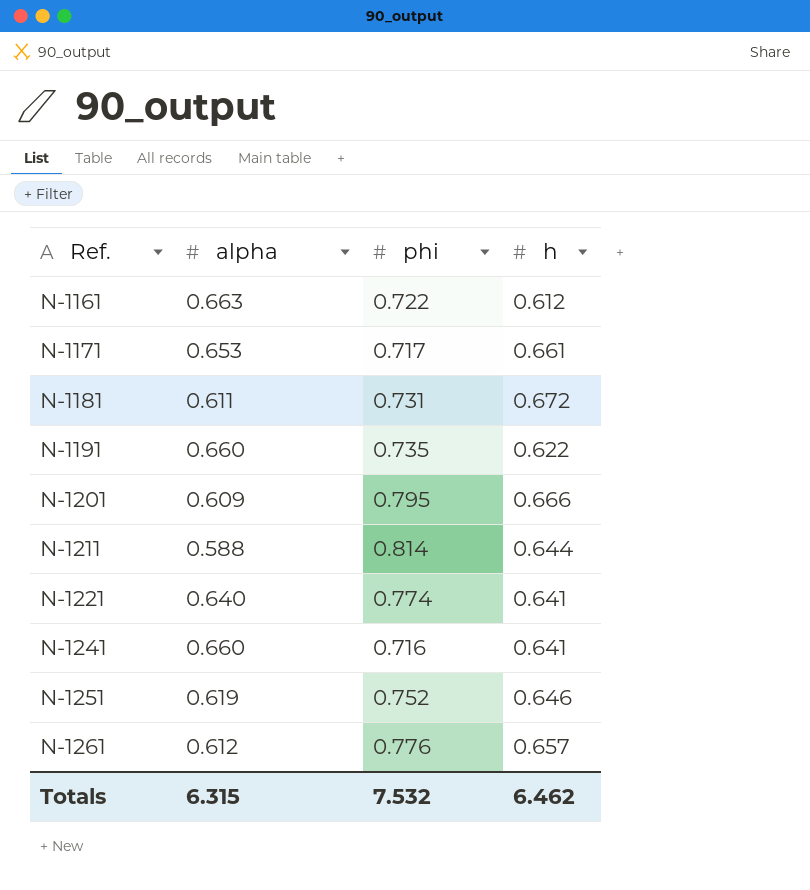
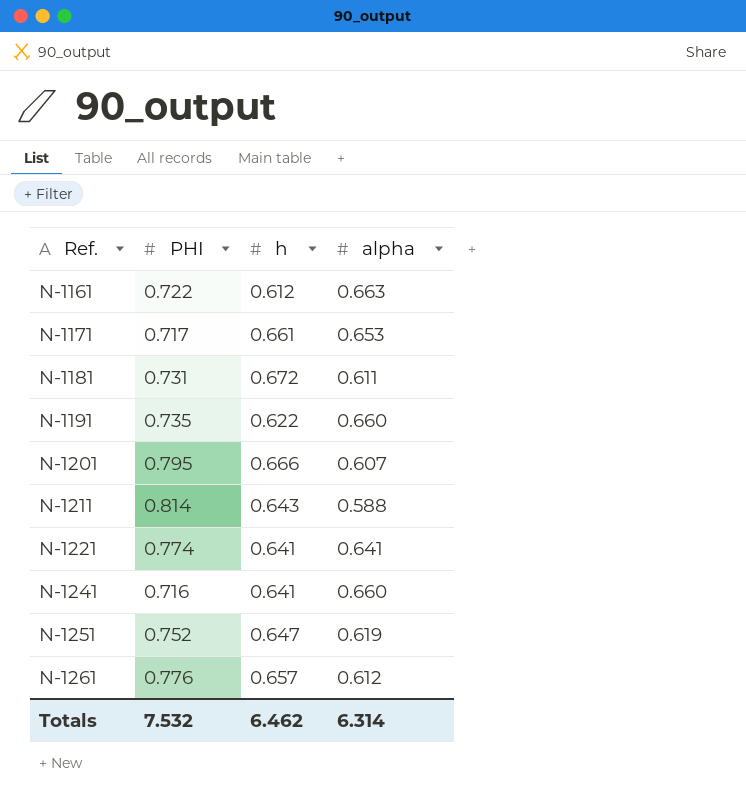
column name: phi -> PHI
column alpha | position: 2 -> 4
N-1201 | alpha: 0.609 -> 0.607
N-1211 | h: 0.644 -> 0.643
N-1221 | alpha: 0.640 -> 0.641
N-1251 | h: 0.646 -> 0.647
Totals | alpha: 6.315 -> 6.314

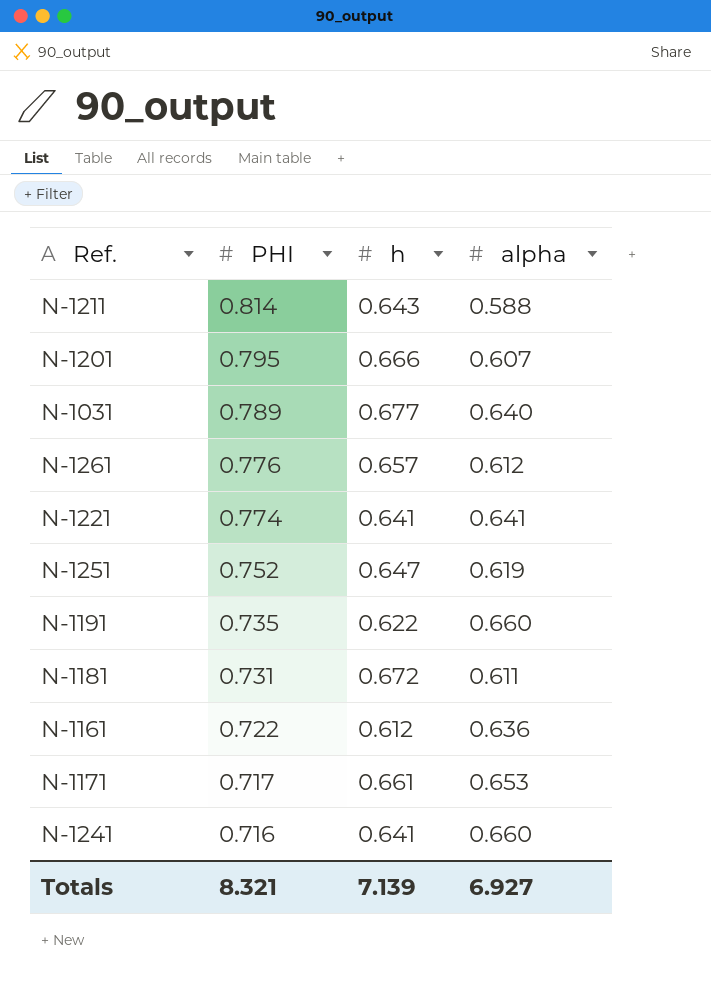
row order: Ref. ascending -> PHI descending
row N-1031: none -> 0.789 | 0.677 | 0.640
N-1161 | alpha: 0.663 -> 0.636
Totals | PHI: 7.532 -> 8.321
Totals | h: 6.462 -> 7.139
Totals | alpha: 6.314 -> 6.927

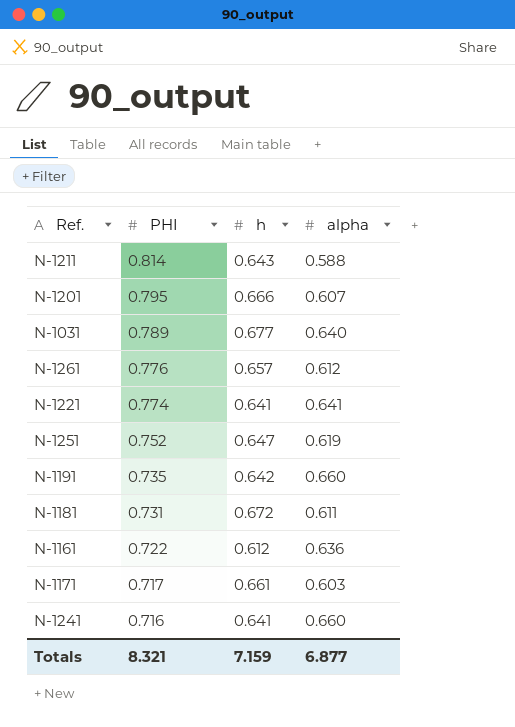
N-1191 | h: 0.622 -> 0.642
N-1171 | alpha: 0.653 -> 0.603
Totals | h: 7.139 -> 7.159
Totals | alpha: 6.927 -> 6.877

